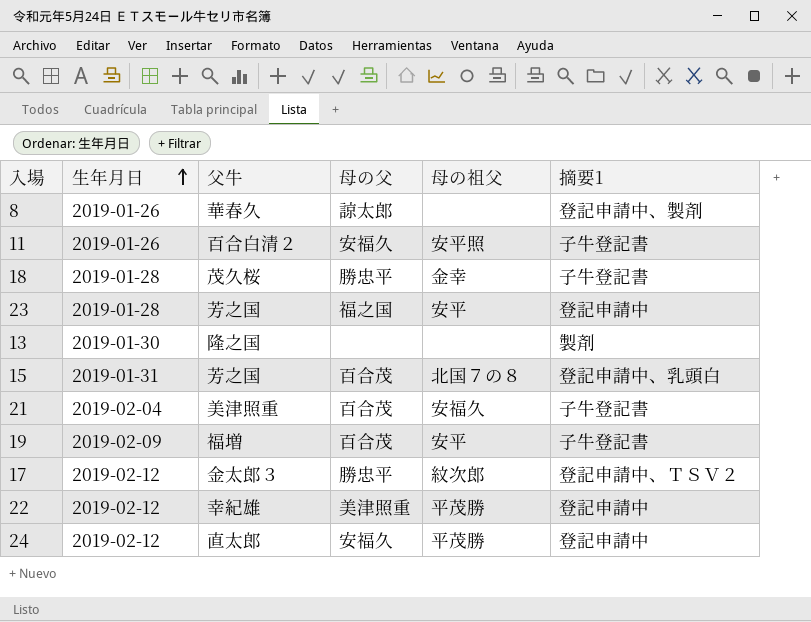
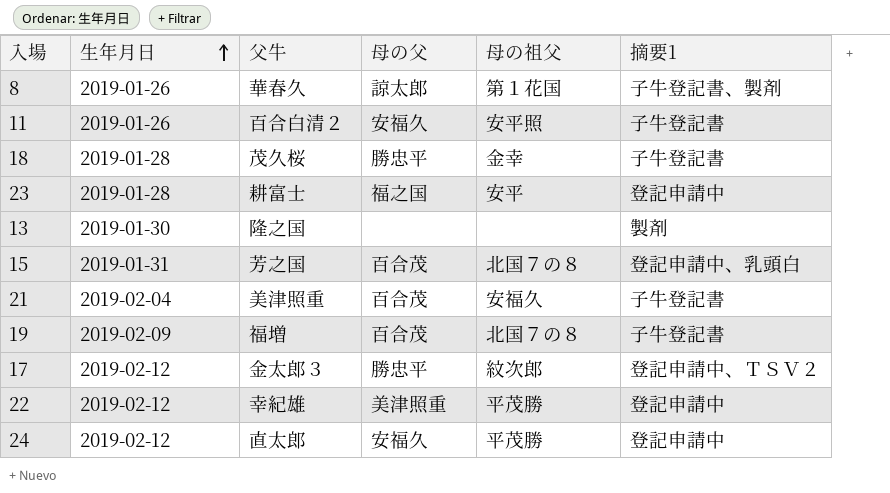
8 | 母の祖父: none -> 第１花国
8 | 摘要1: 登記申請中、製剤 -> 子牛登記書、製剤
23 | 父牛: 芳之国 -> 耕富士
19 | 母の祖父: 安平 -> 北国７の８

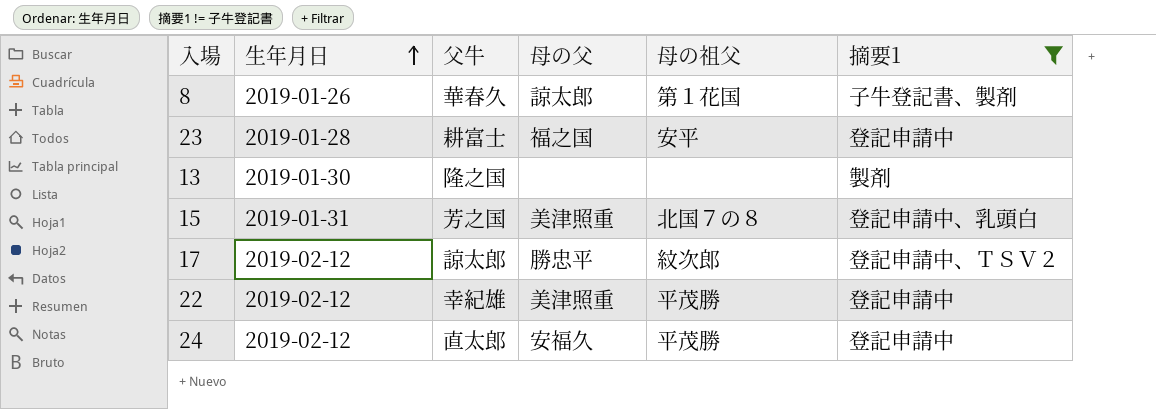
filter: none -> 摘要1 != 子牛登記書
15 | 母の父: 百合茂 -> 美津照重
17 | 父牛: 金太郎３ -> 諒太郎

